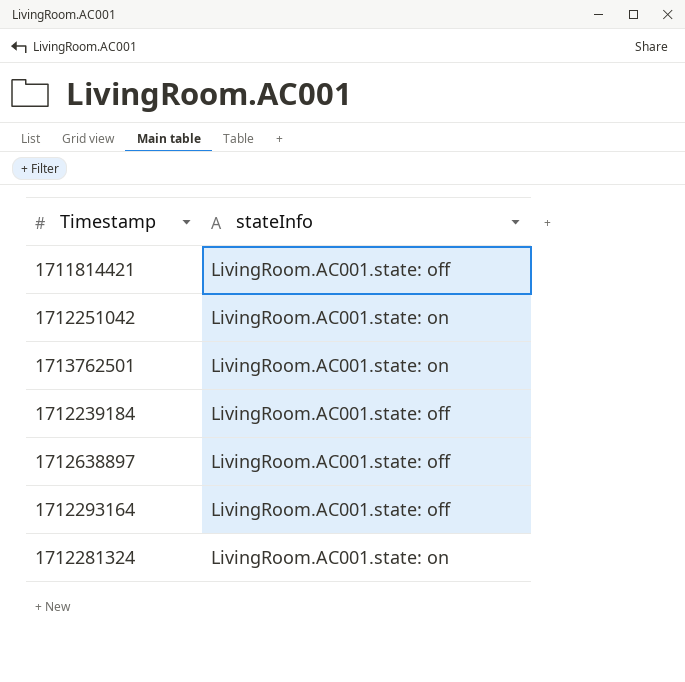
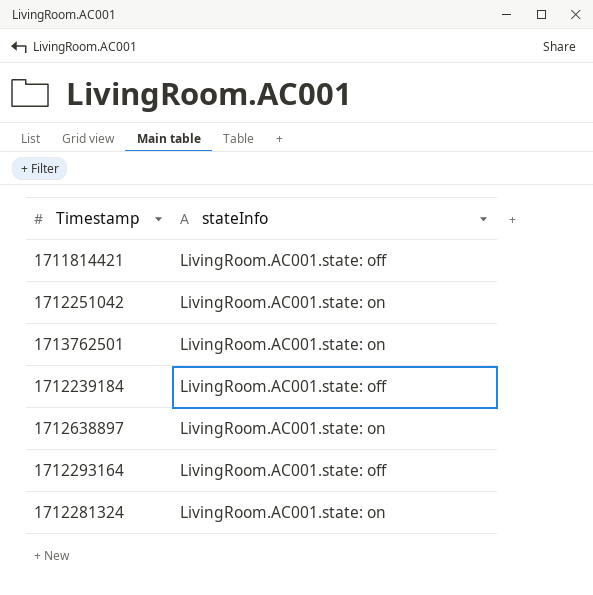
1712638897 | stateInfo: LivingRoom.AC001.state: off -> LivingRoom.AC001.state: on

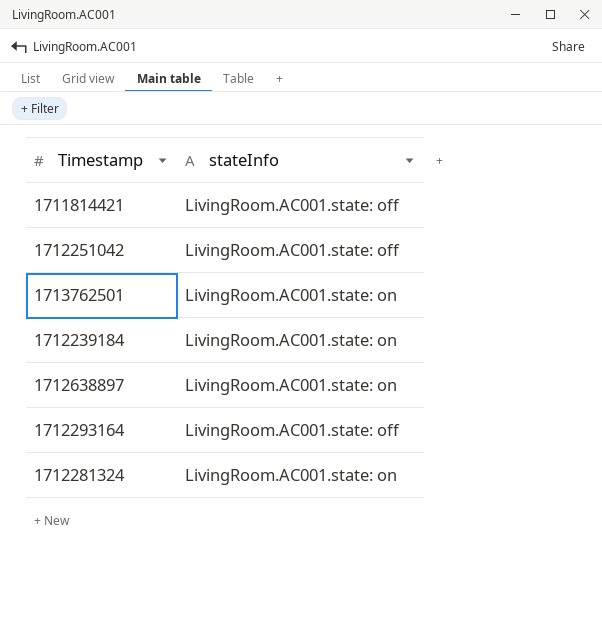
1712251042 | stateInfo: LivingRoom.AC001.state: on -> LivingRoom.AC001.state: off
1712239184 | stateInfo: LivingRoom.AC001.state: off -> LivingRoom.AC001.state: on

